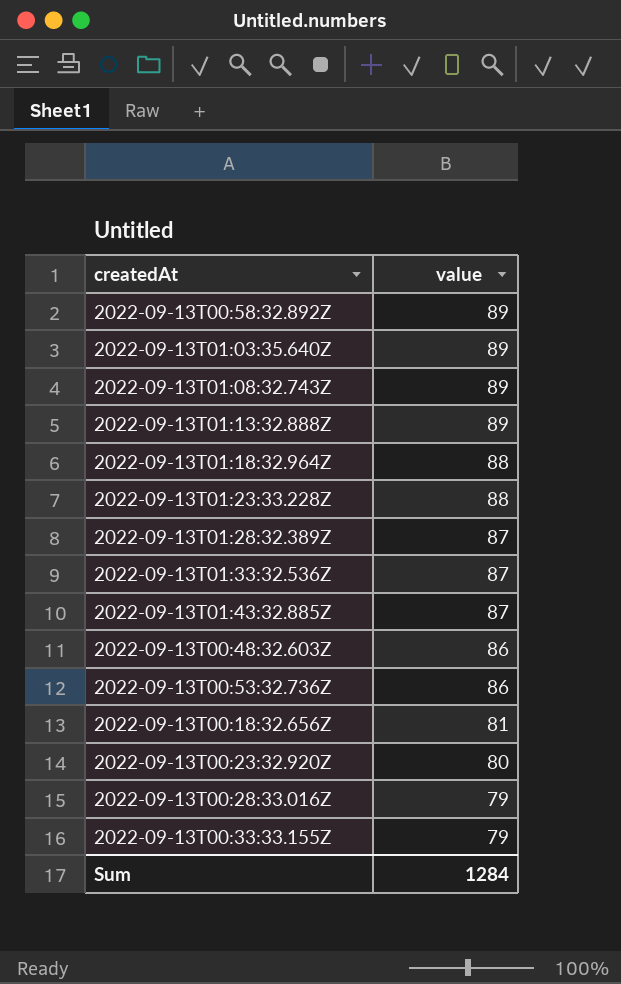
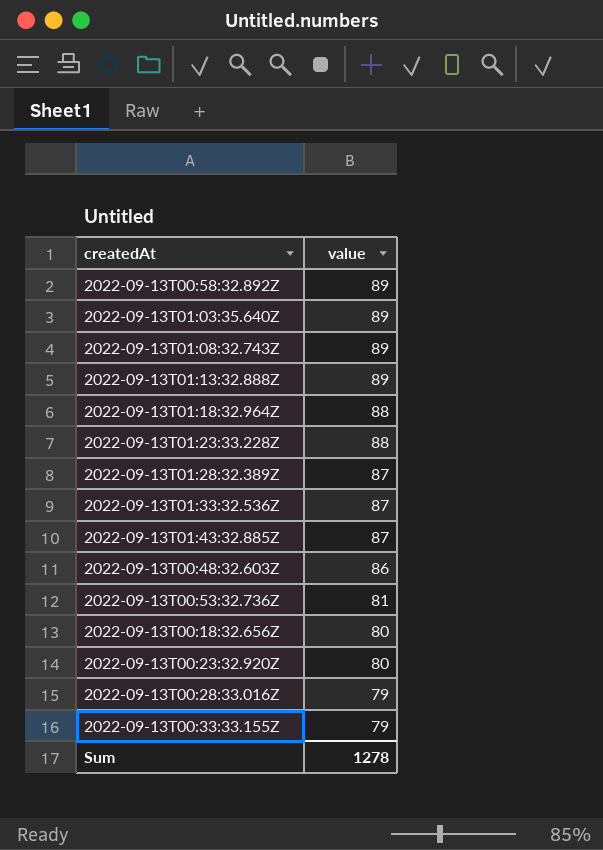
2022-09-13T00:53:32.736Z | value: 86 -> 81
2022-09-13T00:18:32.656Z | value: 81 -> 80
Sum | value: 1284 -> 1278

